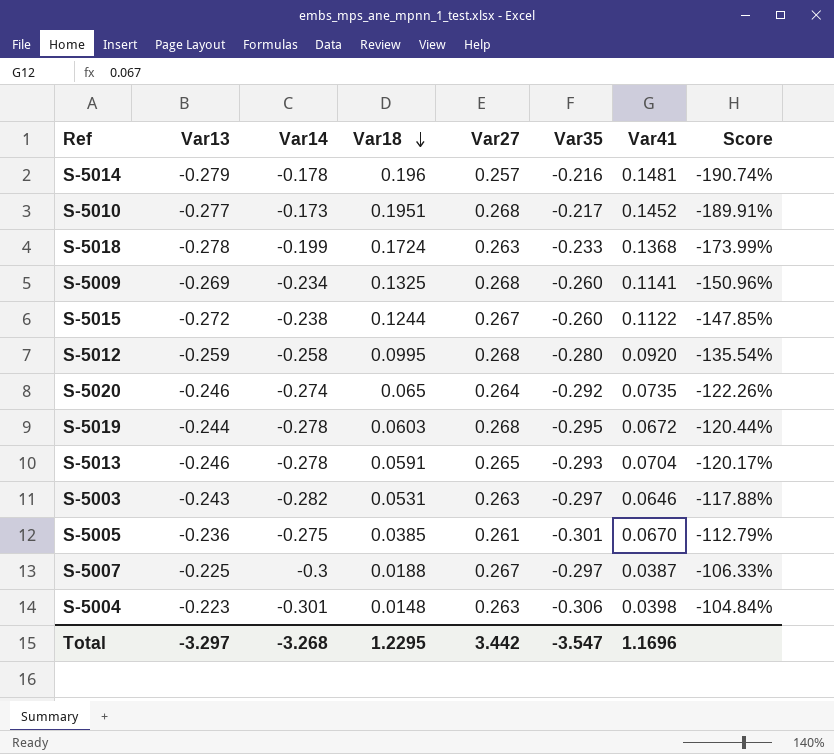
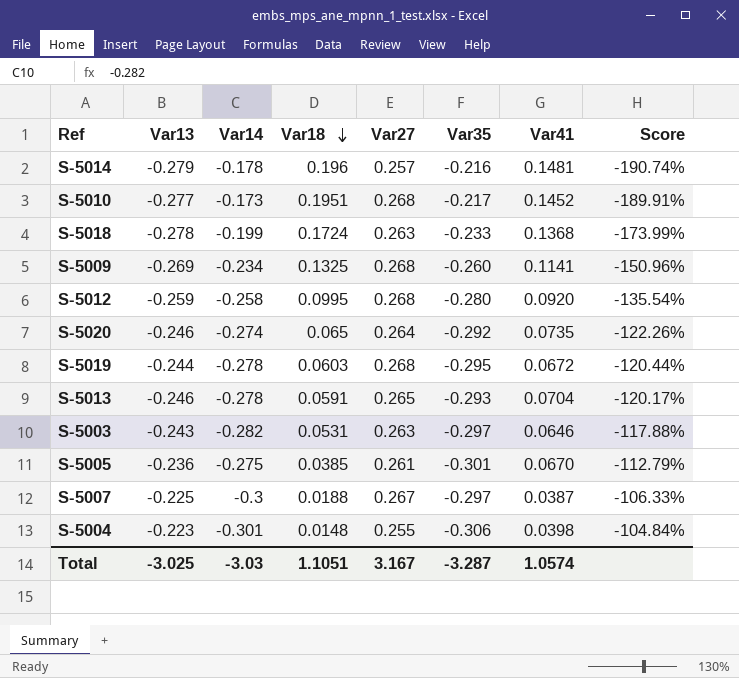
row S-5015: -0.272 | -0.238 | 0.1244 | 0.267 | -0.260 | 0.1122 | -147.85% -> none
S-5004 | Var27: 0.263 -> 0.255
Total | Var13: -3.297 -> -3.025
Total | Var14: -3.268 -> -3.03
Total | Var18: 1.2295 -> 1.1051
Total | Var27: 3.442 -> 3.167
Total | Var35: -3.547 -> -3.287
Total | Var41: 1.1696 -> 1.0574

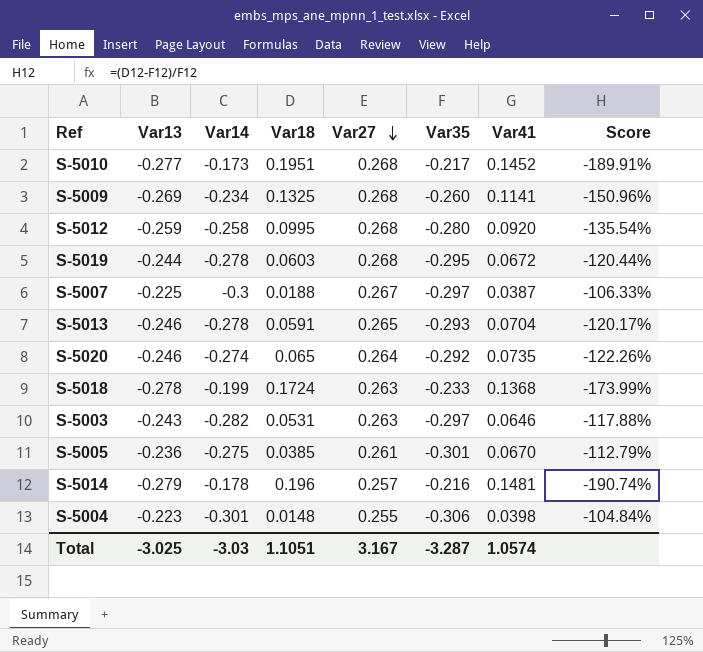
row order: Var18 descending -> Var27 descending

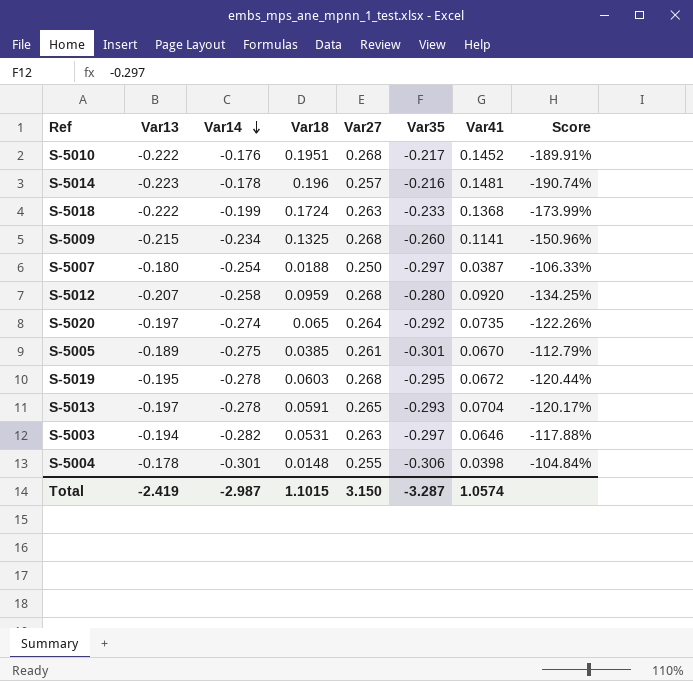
row order: Var27 descending -> Var14 descending
S-5010 | Var13: -0.277 -> -0.222
S-5010 | Var14: -0.173 -> -0.176
S-5014 | Var13: -0.279 -> -0.223
S-5018 | Var13: -0.278 -> -0.222
S-5009 | Var13: -0.269 -> -0.215
S-5007 | Var13: -0.225 -> -0.180
S-5007 | Var14: -0.3 -> -0.254
S-5007 | Var27: 0.267 -> 0.250
S-5012 | Var13: -0.259 -> -0.207
S-5012 | Var18: 0.0995 -> 0.0959
S-5012 | Score: -135.54% -> -134.25%
S-5020 | Var13: -0.246 -> -0.197
S-5005 | Var13: -0.236 -> -0.189
S-5019 | Var13: -0.244 -> -0.195
S-5013 | Var13: -0.246 -> -0.197
S-5003 | Var13: -0.243 -> -0.194
S-5004 | Var13: -0.223 -> -0.178
Total | Var13: -3.025 -> -2.419
Total | Var14: -3.03 -> -2.987
Total | Var18: 1.1051 -> 1.1015
Total | Var27: 3.167 -> 3.150

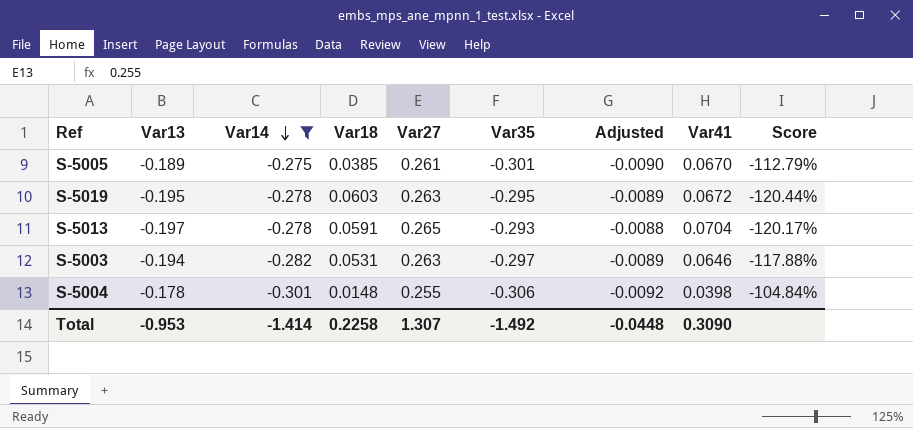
filter: none -> Var14 <= -0.275
column Adjusted | formula: none -> [Var35] * 0.03
S-5019 | Var27: 0.268 -> 0.263
Total | Var13: -2.419 -> -0.953
Total | Var14: -2.987 -> -1.414
Total | Var18: 1.1015 -> 0.2258
Total | Var27: 3.150 -> 1.307
Total | Var35: -3.287 -> -1.492
Total | Var41: 1.0574 -> 0.3090

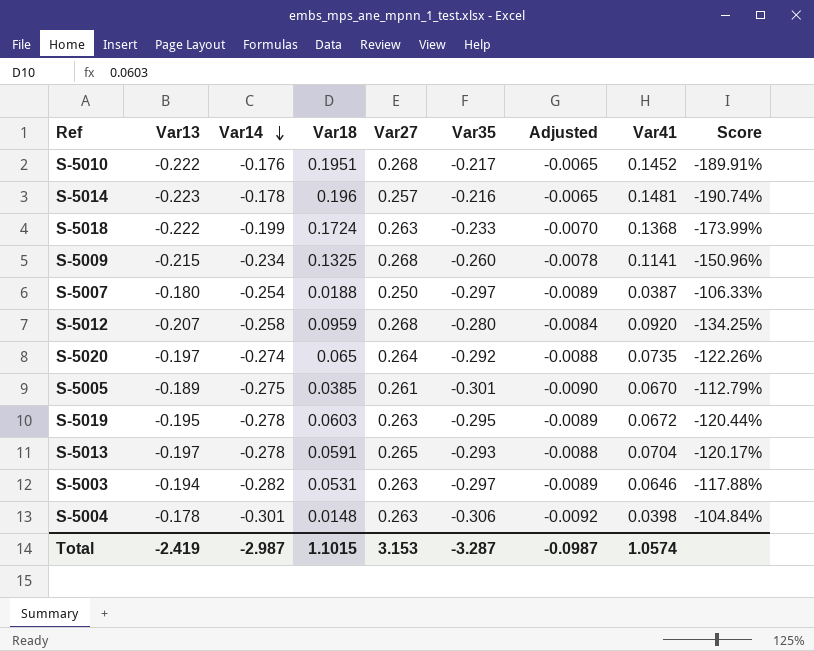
filter: Var14 <= -0.275 -> none
S-5004 | Var27: 0.255 -> 0.263
Total | Var13: -0.953 -> -2.419
Total | Var14: -1.414 -> -2.987
Total | Var18: 0.2258 -> 1.1015
Total | Var27: 1.307 -> 3.153
Total | Var35: -1.492 -> -3.287
Total | Adjusted: -0.0448 -> -0.0987
Total | Var41: 0.3090 -> 1.0574

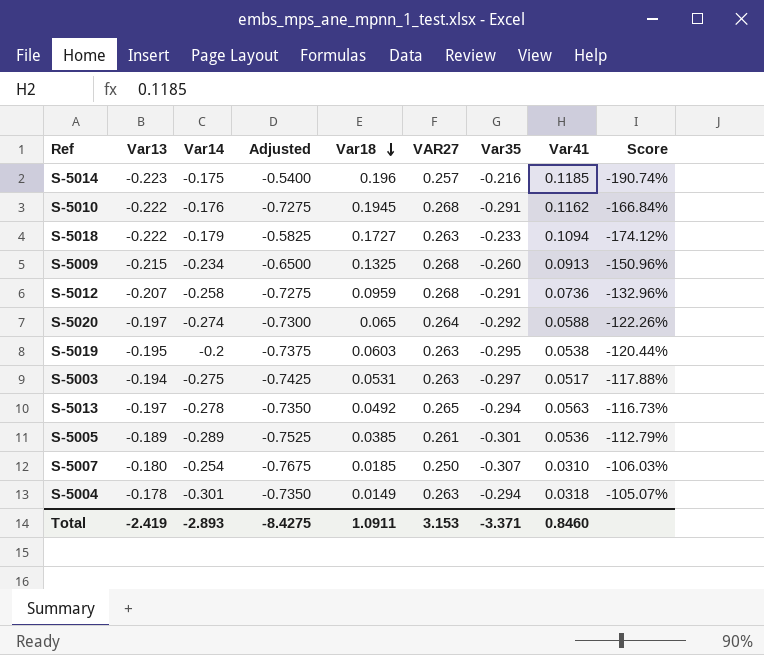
row order: Var14 descending -> Var18 descending
column Adjusted | formula: [Var35] * 0.03 -> [Var35] * 2.5
column Adjusted | position: 7 -> 4
column name: Var27 -> VAR27
S-5014 | Var14: -0.178 -> -0.175
S-5014 | Var41: 0.1481 -> 0.1185
S-5010 | Var18: 0.1951 -> 0.1945
S-5010 | Var35: -0.217 -> -0.291
S-5010 | Var41: 0.1452 -> 0.1162
S-5010 | Score: -189.91% -> -166.84%
S-5018 | Var14: -0.199 -> -0.179
S-5018 | Var18: 0.1724 -> 0.1727
S-5018 | Var41: 0.1368 -> 0.1094
S-5018 | Score: -173.99% -> -174.12%
S-5009 | Var41: 0.1141 -> 0.0913
S-5012 | Var35: -0.280 -> -0.291
S-5012 | Var41: 0.0920 -> 0.0736
S-5012 | Score: -134.25% -> -132.96%
S-5020 | Var41: 0.0735 -> 0.0588
S-5019 | Var14: -0.278 -> -0.2
S-5019 | Var41: 0.0672 -> 0.0538
S-5003 | Var14: -0.282 -> -0.275
S-5003 | Var41: 0.0646 -> 0.0517
S-5013 | Var18: 0.0591 -> 0.0492
S-5013 | Var35: -0.293 -> -0.294
S-5013 | Var41: 0.0704 -> 0.0563
S-5013 | Score: -120.17% -> -116.73%
S-5005 | Var14: -0.275 -> -0.289
S-5005 | Var41: 0.0670 -> 0.0536
S-5007 | Var18: 0.0188 -> 0.0185
S-5007 | Var35: -0.297 -> -0.307
S-5007 | Var41: 0.0387 -> 0.0310
S-5007 | Score: -106.33% -> -106.03%
S-5004 | Var18: 0.0148 -> 0.0149
S-5004 | Var35: -0.306 -> -0.294
S-5004 | Var41: 0.0398 -> 0.0318
S-5004 | Score: -104.84% -> -105.07%
Total | Var14: -2.987 -> -2.893
Total | Adjusted: -0.0987 -> -8.4275
Total | Var18: 1.1015 -> 1.0911
Total | Var35: -3.287 -> -3.371
Total | Var41: 1.0574 -> 0.8460

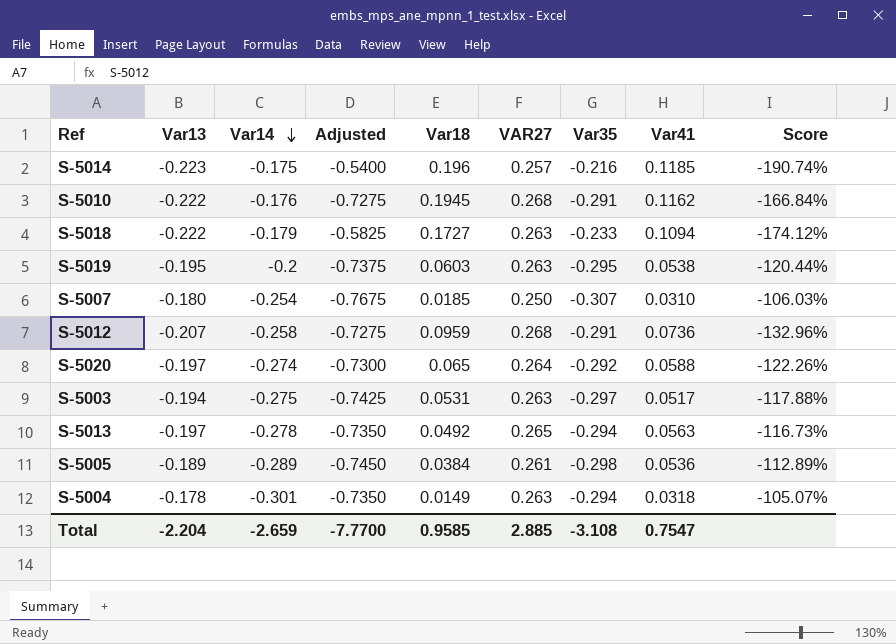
row order: Var18 descending -> Var14 descending
row S-5009: -0.215 | -0.234 | -0.6500 | 0.1325 | 0.268 | -0.260 | 0.0913 | -150.96% -> none
S-5005 | Adjusted: -0.7525 -> -0.7450
S-5005 | Var18: 0.0385 -> 0.0384
S-5005 | Var35: -0.301 -> -0.298
S-5005 | Score: -112.79% -> -112.89%
Total | Var13: -2.419 -> -2.204
Total | Var14: -2.893 -> -2.659
Total | Adjusted: -8.4275 -> -7.7700
Total | Var18: 1.0911 -> 0.9585
Total | VAR27: 3.153 -> 2.885
Total | Var35: -3.371 -> -3.108
Total | Var41: 0.8460 -> 0.7547

